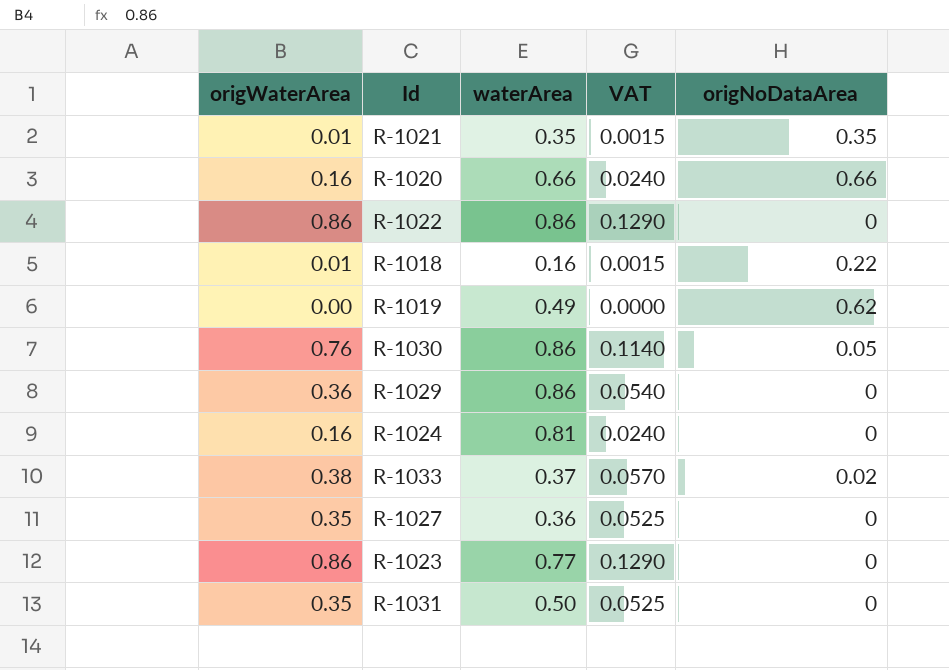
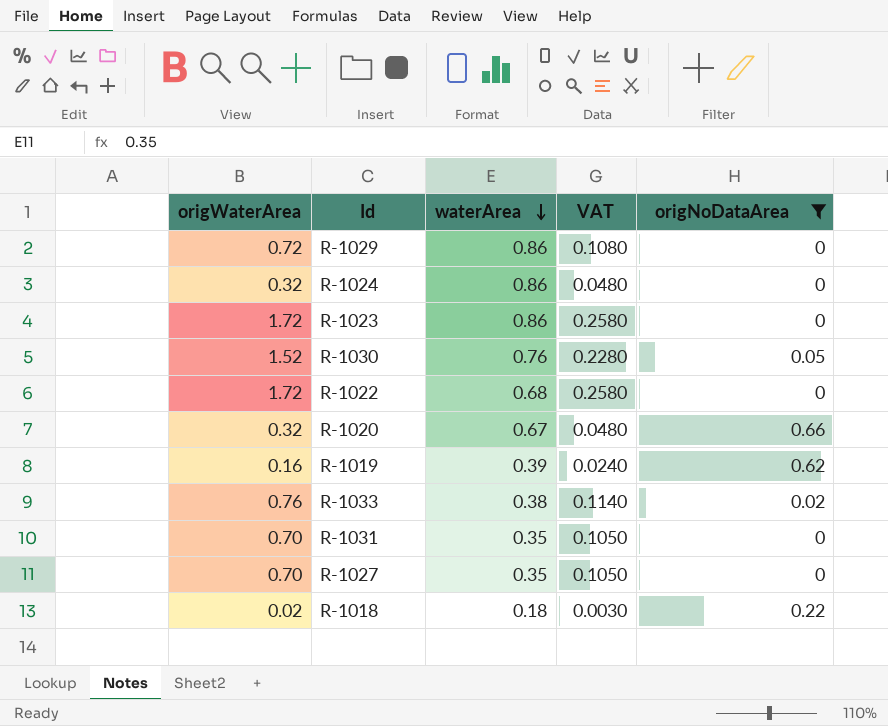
filter: none -> origNoDataArea != 0.35
row order: none -> waterArea descending
R-1029 | origWaterArea: 0.36 -> 0.72
R-1029 | VAT: 0.0540 -> 0.1080
R-1024 | origWaterArea: 0.16 -> 0.32
R-1024 | waterArea: 0.81 -> 0.86
R-1024 | VAT: 0.0240 -> 0.0480
R-1023 | origWaterArea: 0.86 -> 1.72
R-1023 | waterArea: 0.77 -> 0.86
R-1023 | VAT: 0.1290 -> 0.2580
R-1030 | origWaterArea: 0.76 -> 1.52
R-1030 | waterArea: 0.86 -> 0.76
R-1030 | VAT: 0.1140 -> 0.2280
R-1022 | origWaterArea: 0.86 -> 1.72
R-1022 | waterArea: 0.86 -> 0.68
R-1022 | VAT: 0.1290 -> 0.2580
R-1020 | origWaterArea: 0.16 -> 0.32
R-1020 | waterArea: 0.66 -> 0.67
R-1020 | VAT: 0.0240 -> 0.0480
R-1019 | origWaterArea: 0.00 -> 0.16
R-1019 | waterArea: 0.49 -> 0.39
R-1019 | VAT: 0.0000 -> 0.0240
R-1033 | origWaterArea: 0.38 -> 0.76
R-1033 | waterArea: 0.37 -> 0.38
R-1033 | VAT: 0.0570 -> 0.1140
R-1031 | origWaterArea: 0.35 -> 0.70
R-1031 | waterArea: 0.50 -> 0.35
R-1031 | VAT: 0.0525 -> 0.1050
R-1027 | origWaterArea: 0.35 -> 0.70
R-1027 | waterArea: 0.36 -> 0.35
R-1027 | VAT: 0.0525 -> 0.1050
R-1018 | origWaterArea: 0.01 -> 0.02
R-1018 | waterArea: 0.16 -> 0.18
R-1018 | VAT: 0.0015 -> 0.0030

